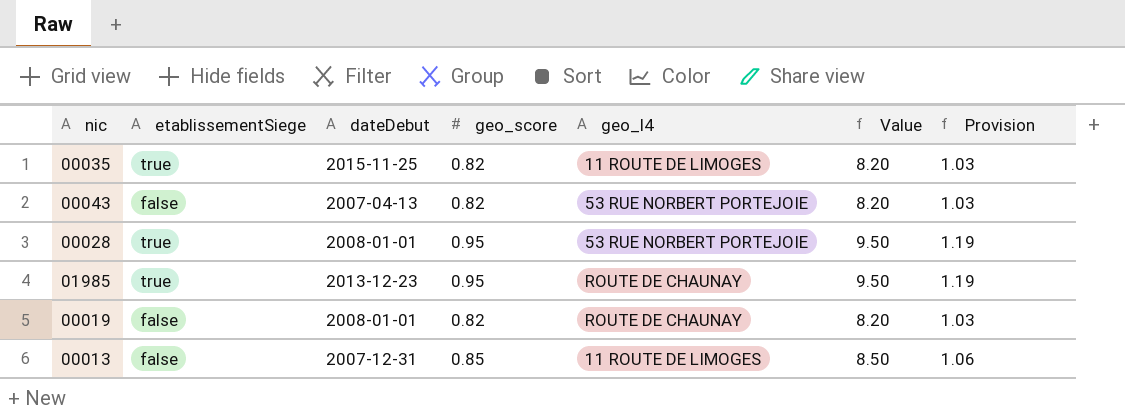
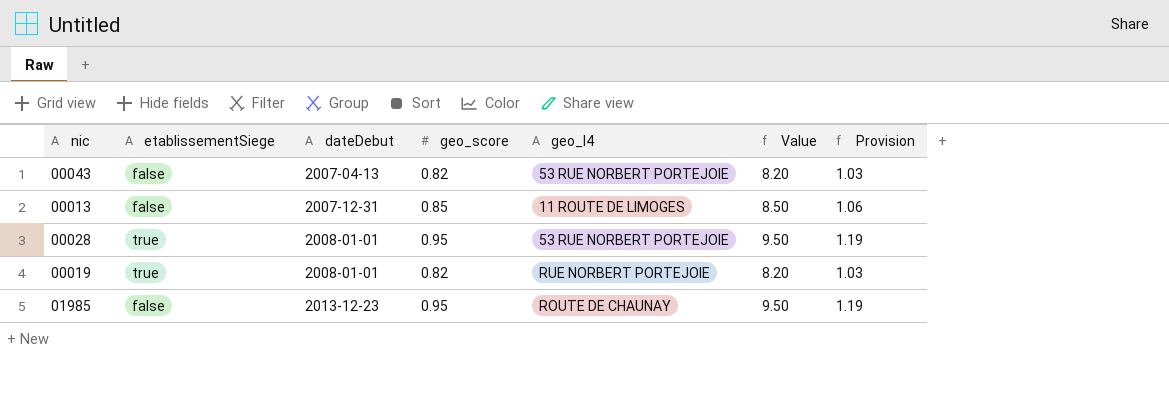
row order: none -> dateDebut ascending
row 00035: true | 2015-11-25 | 0.82 | 11 ROUTE DE LIMOGES | 8.20 | 1.03 -> none
00019 | etablissementSiege: false -> true
00019 | geo_l4: ROUTE DE CHAUNAY -> RUE NORBERT PORTEJOIE
01985 | etablissementSiege: true -> false

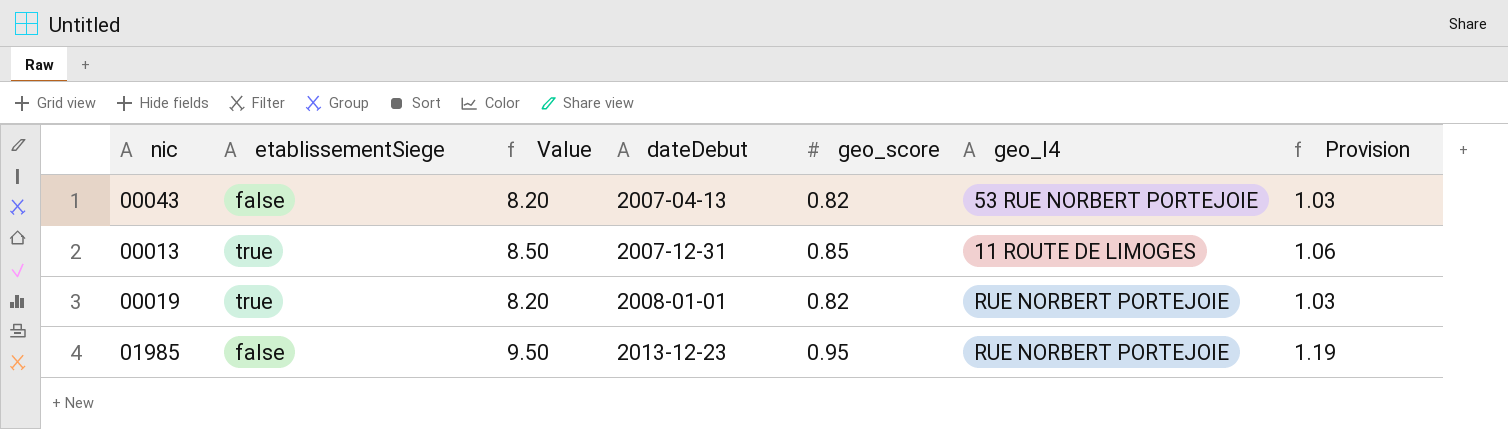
column Value | position: 6 -> 3
row 00028: true | 2008-01-01 | 0.95 | 53 RUE NORBERT PORTEJOIE | 9.50 | 1.19 -> none
00013 | etablissementSiege: false -> true
01985 | geo_l4: ROUTE DE CHAUNAY -> RUE NORBERT PORTEJOIE

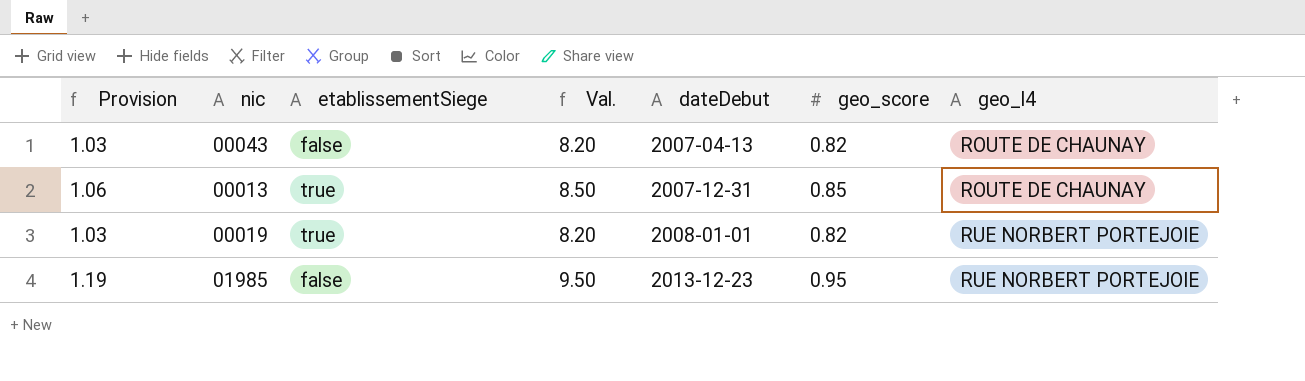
column Provision | position: 7 -> 1
column name: Value -> Val.
00043 | geo_l4: 53 RUE NORBERT PORTEJOIE -> ROUTE DE CHAUNAY
00013 | geo_l4: 11 ROUTE DE LIMOGES -> ROUTE DE CHAUNAY

